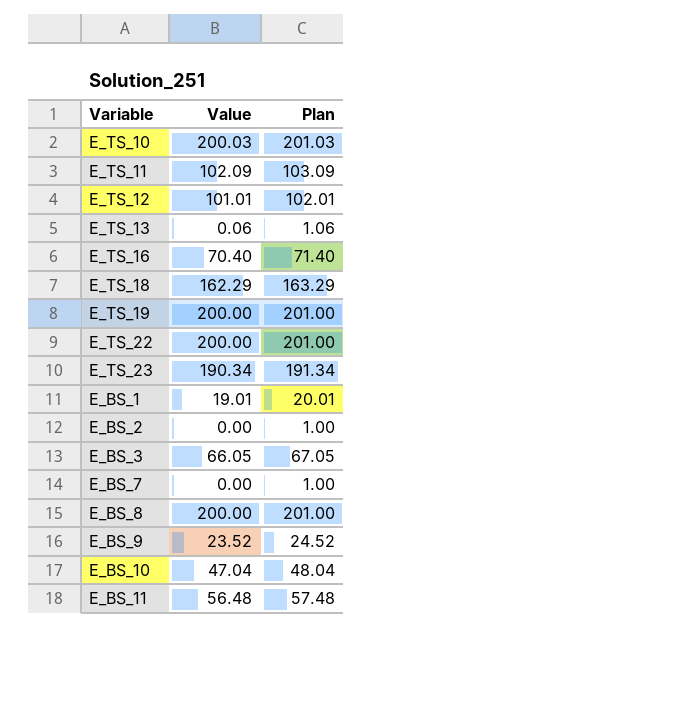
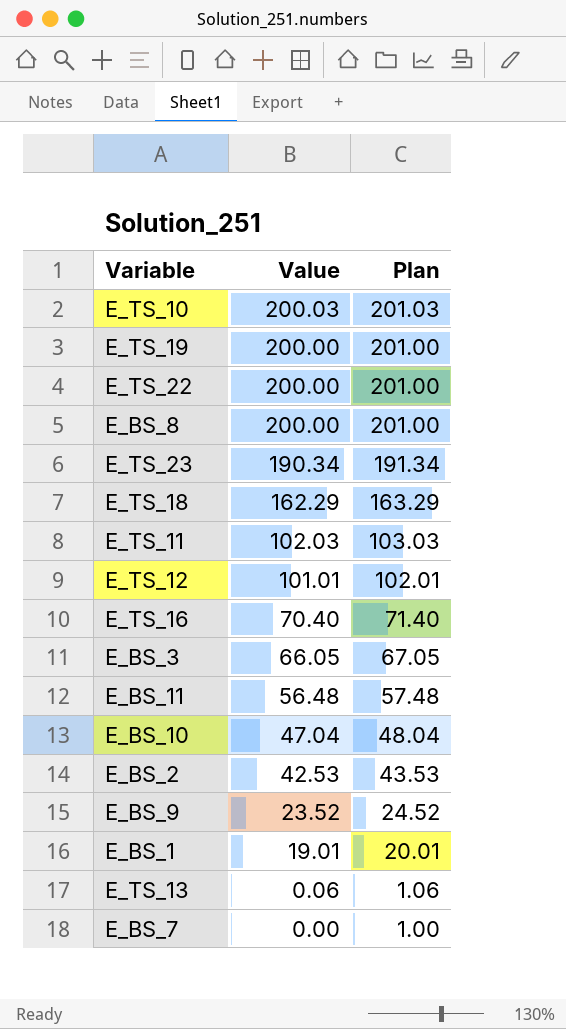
row order: none -> Value descending
E_TS_11 | Value: 102.09 -> 102.03
E_TS_11 | Plan: 103.09 -> 103.03
E_BS_2 | Value: 0.00 -> 42.53
E_BS_2 | Plan: 1.00 -> 43.53

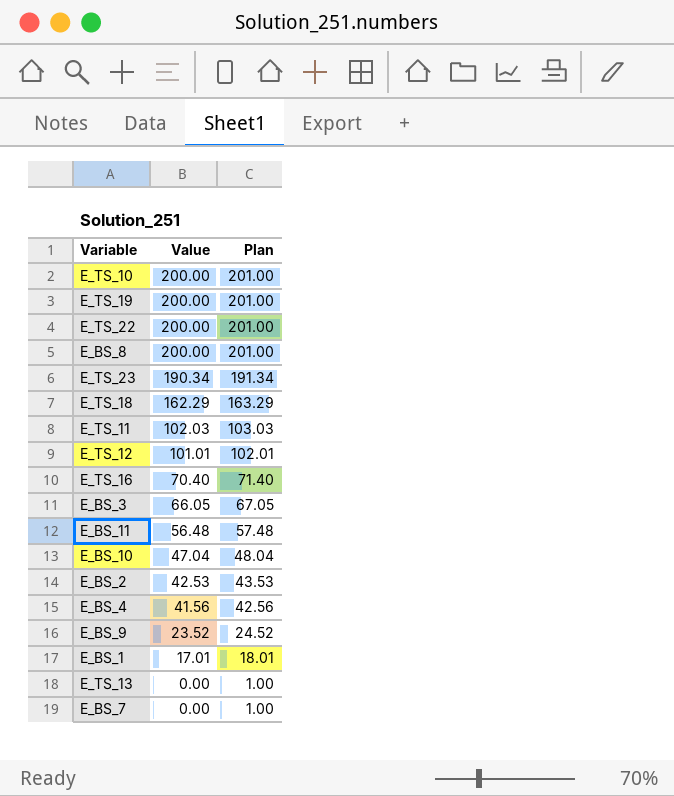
E_TS_10 | Value: 200.03 -> 200.00
E_TS_10 | Plan: 201.03 -> 201.00
row E_BS_4: none -> 41.56 | 42.56
E_BS_1 | Value: 19.01 -> 17.01
E_BS_1 | Plan: 20.01 -> 18.01
E_TS_13 | Value: 0.06 -> 0.00
E_TS_13 | Plan: 1.06 -> 1.00

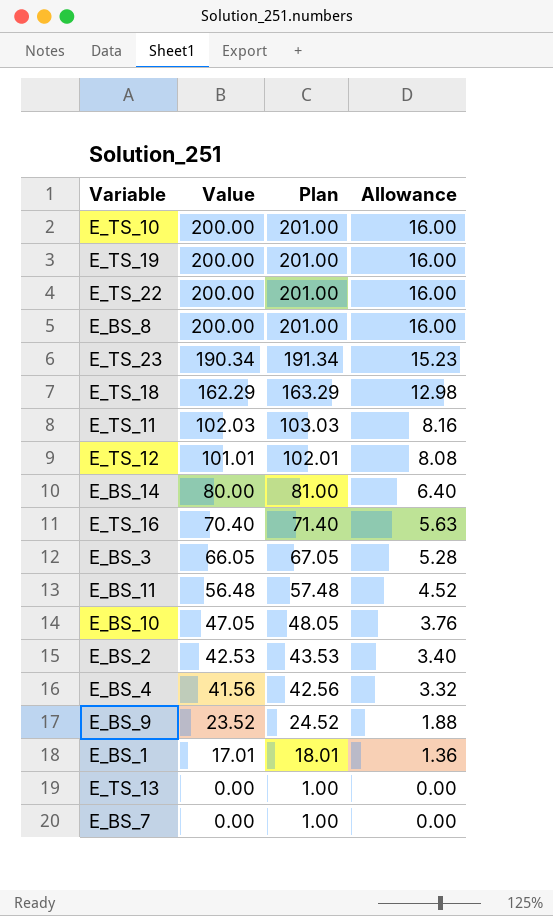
column Allowance | formula: none -> [Value] * 0.08
row E_BS_14: none -> 80.00 | 81.00 | 6.40
E_BS_10 | Value: 47.04 -> 47.05
E_BS_10 | Plan: 48.04 -> 48.05

